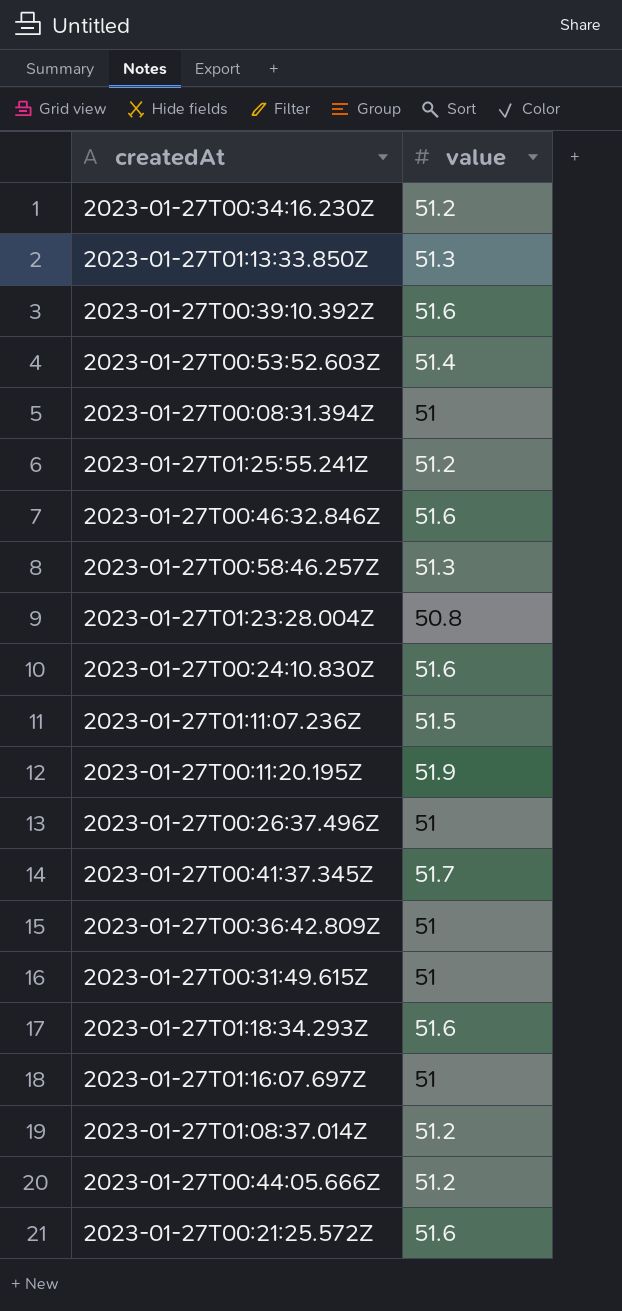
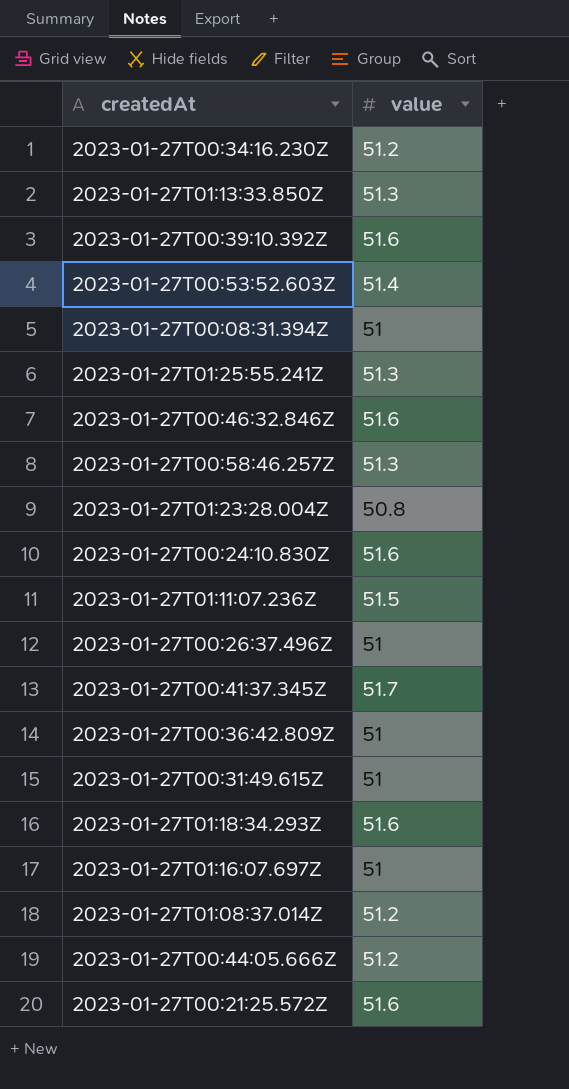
row 2023-01-27T00:11:20.195Z: 51.9 -> none
2023-01-27T01:25:55.241Z | value: 51.2 -> 51.3

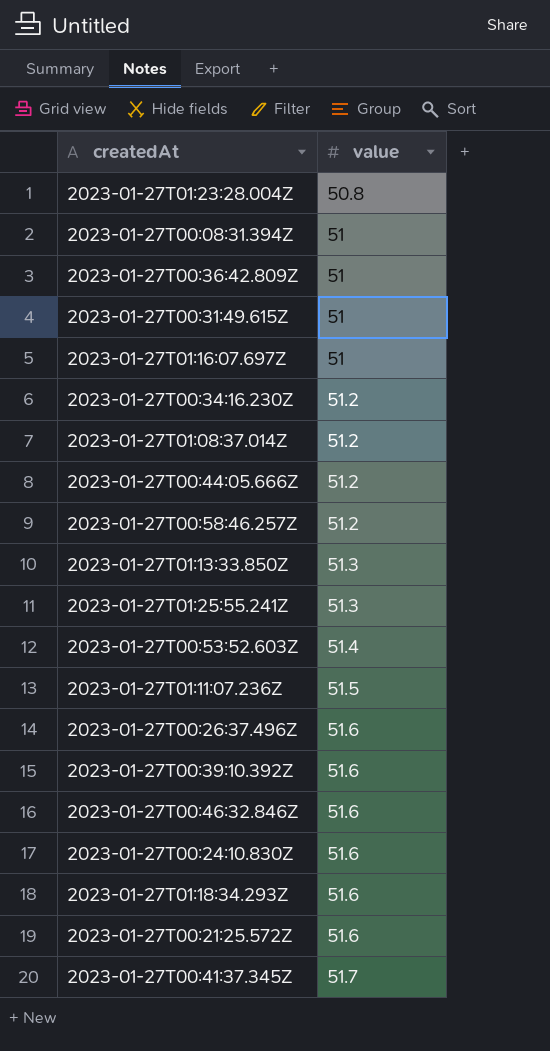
row order: none -> value ascending
2023-01-27T00:58:46.257Z | value: 51.3 -> 51.2
2023-01-27T00:26:37.496Z | value: 51 -> 51.6

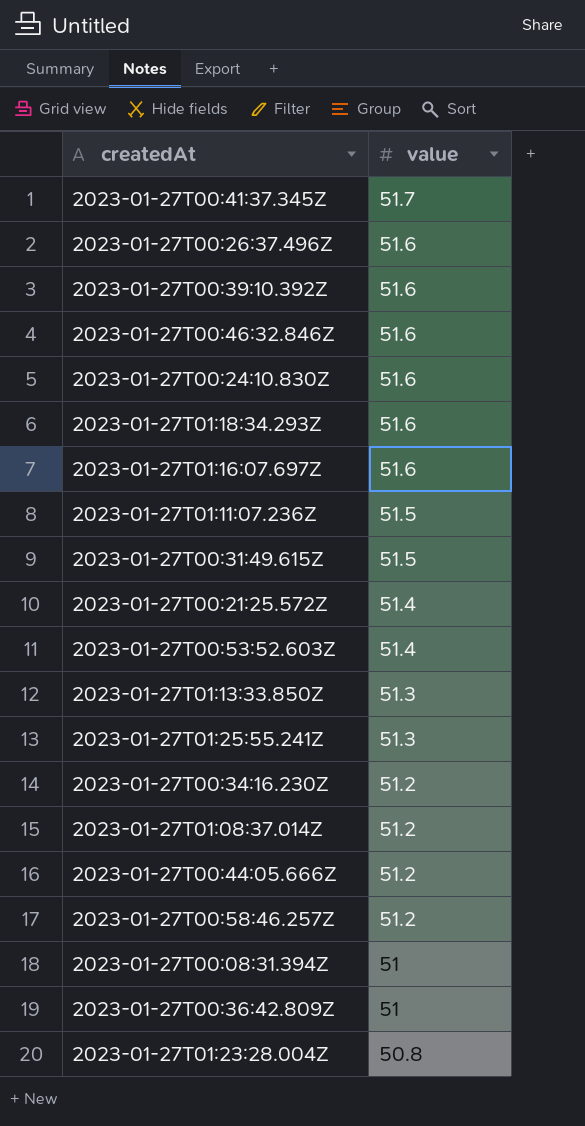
row order: value ascending -> value descending
2023-01-27T01:16:07.697Z | value: 51 -> 51.6
2023-01-27T00:31:49.615Z | value: 51 -> 51.5
2023-01-27T00:21:25.572Z | value: 51.6 -> 51.4

